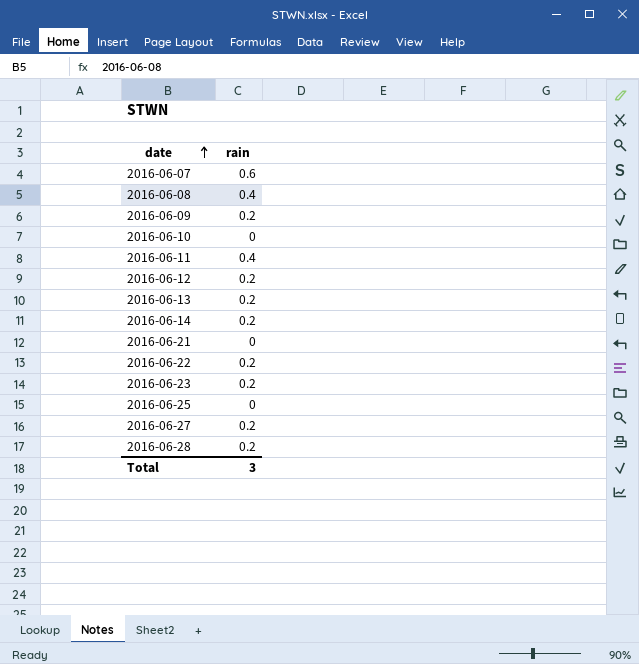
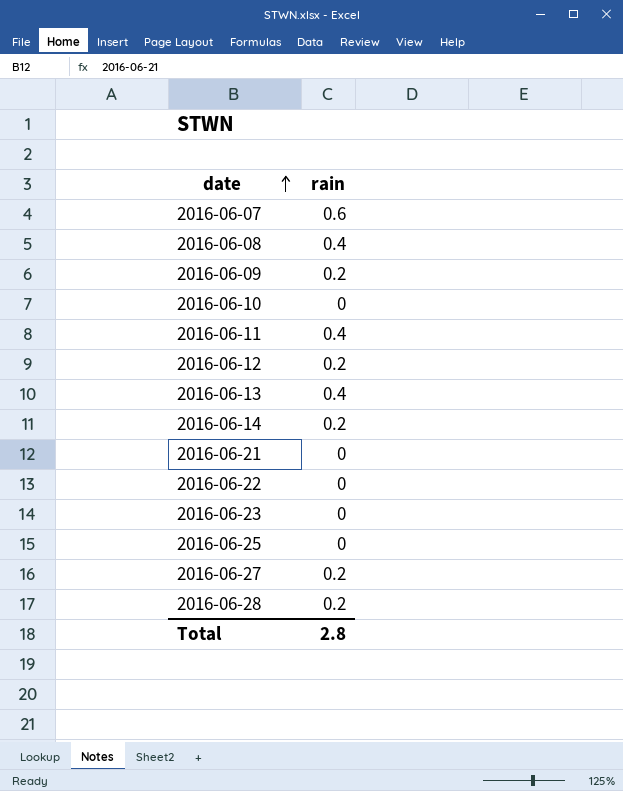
2016-06-13 | rain: 0.2 -> 0.4
2016-06-22 | rain: 0.2 -> 0
2016-06-23 | rain: 0.2 -> 0
Total | rain: 3 -> 2.8

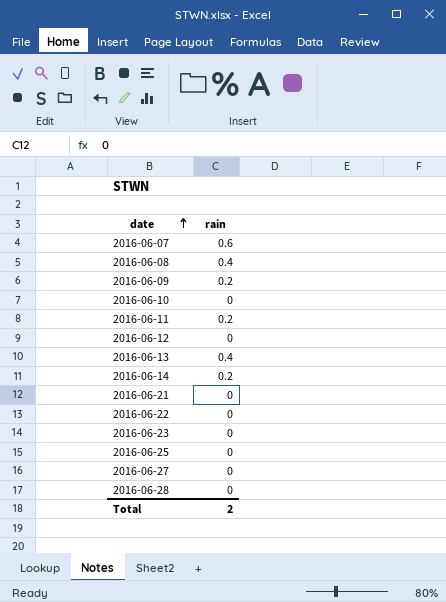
2016-06-11 | rain: 0.4 -> 0.2
2016-06-12 | rain: 0.2 -> 0
2016-06-27 | rain: 0.2 -> 0
2016-06-28 | rain: 0.2 -> 0
Total | rain: 2.8 -> 2

